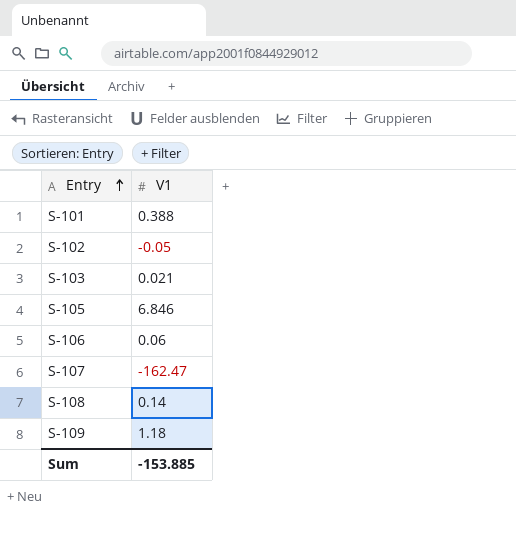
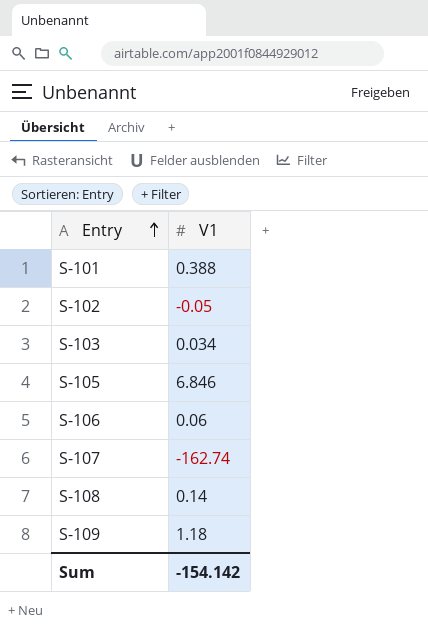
S-103 | V1: 0.021 -> 0.034
S-107 | V1: -162.47 -> -162.74
Sum | V1: -153.885 -> -154.142

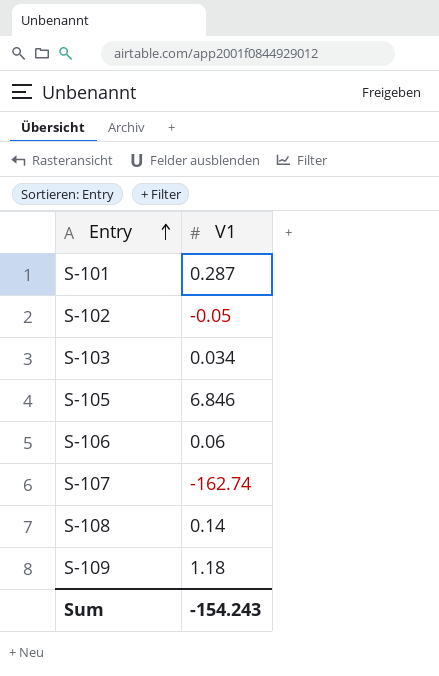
S-101 | V1: 0.388 -> 0.287
Sum | V1: -154.142 -> -154.243

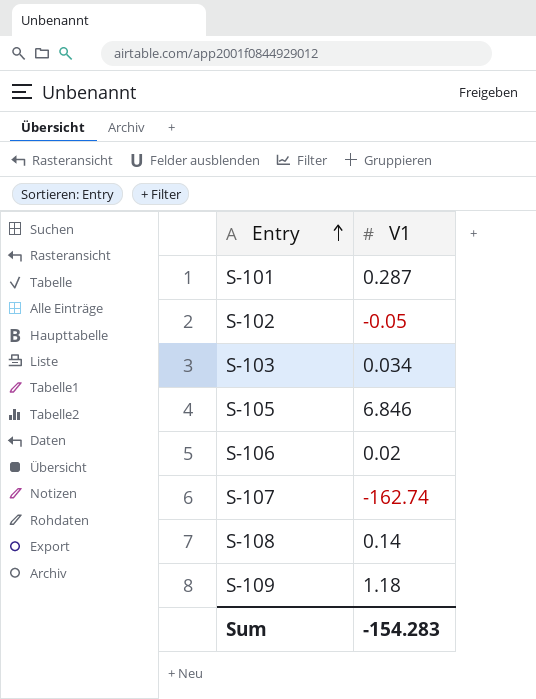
S-106 | V1: 0.06 -> 0.02
Sum | V1: -154.243 -> -154.283

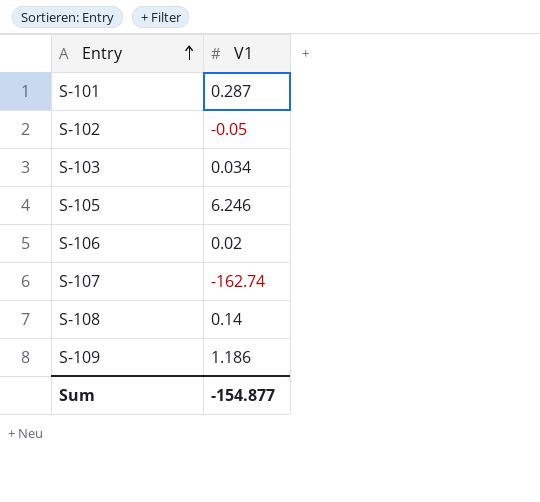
S-105 | V1: 6.846 -> 6.246
S-109 | V1: 1.18 -> 1.186
Sum | V1: -154.283 -> -154.877

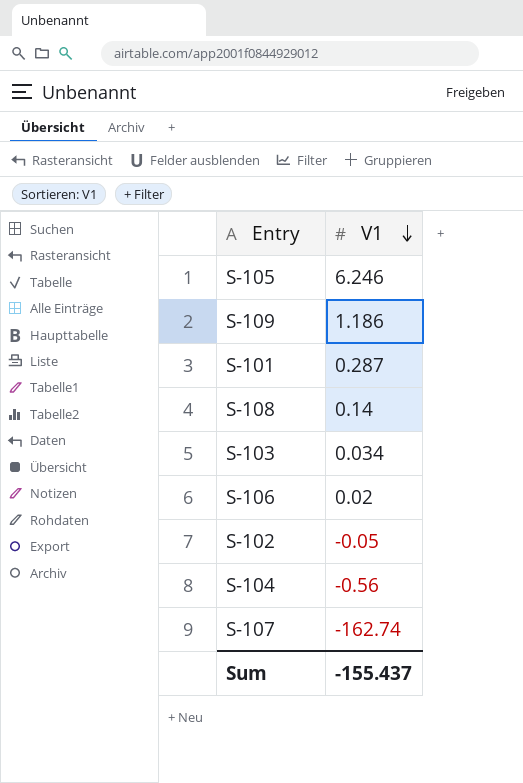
row order: Entry ascending -> V1 descending
row S-104: none -> -0.56
Sum | V1: -154.877 -> -155.437

